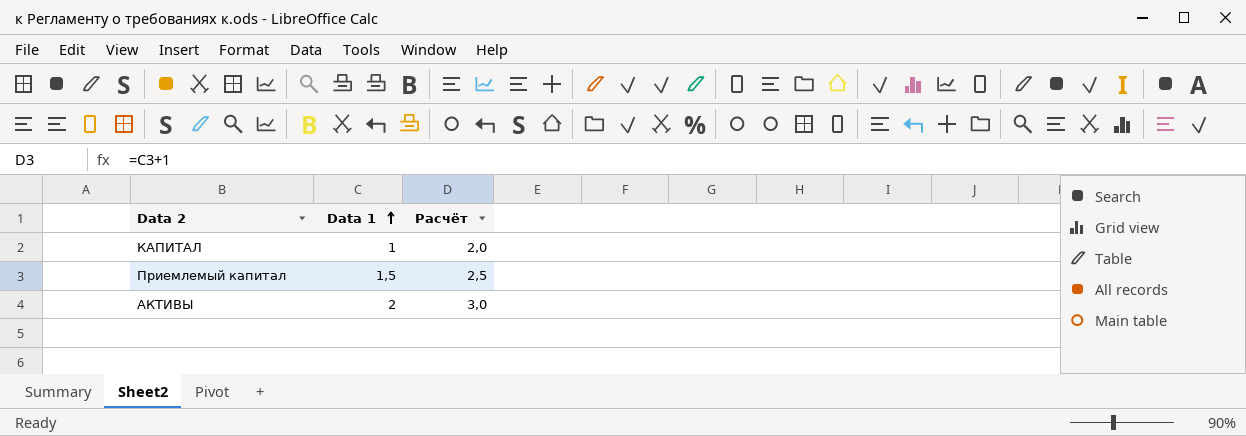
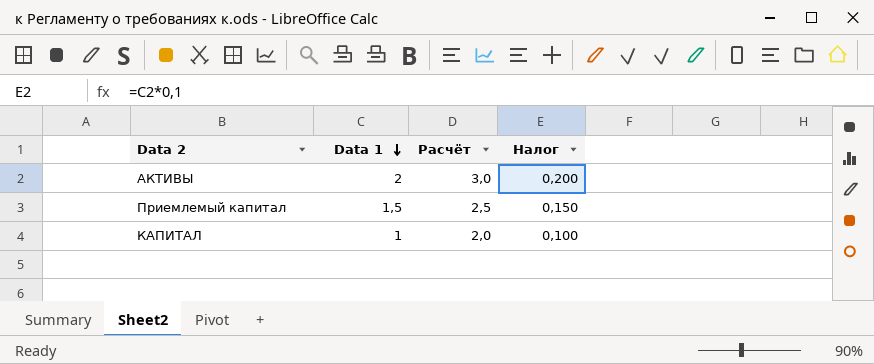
row order: Data 1 ascending -> Data 1 descending
column Налог | formula: none -> [Data 1] * 0,1

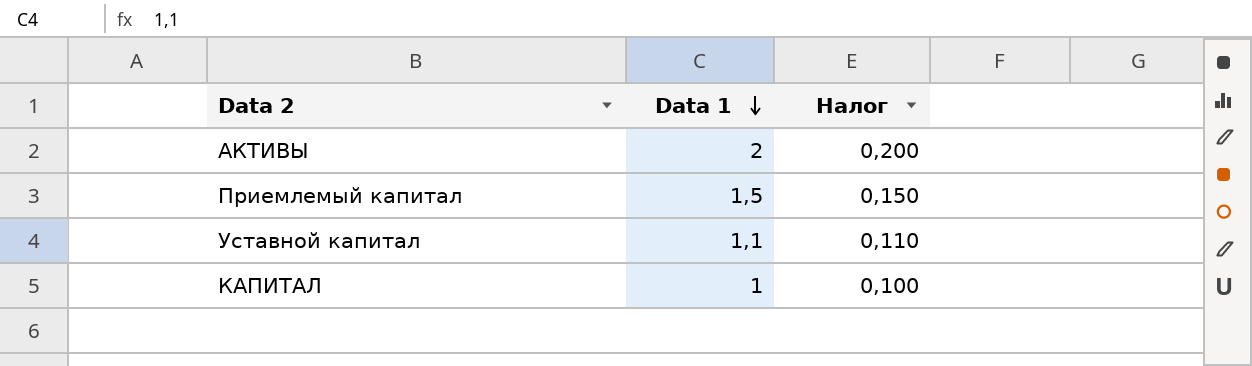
column Расчёт | formula: [Data 1] + 1 -> none
row Уставной капитал: none -> 1,1 | 0,110

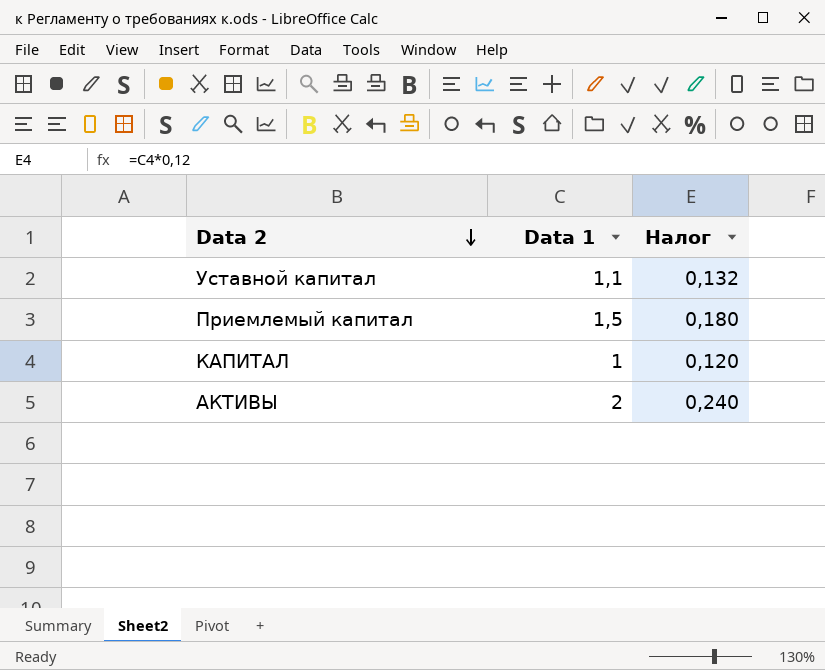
row order: Data 1 descending -> Data 2 descending
column Налог | formula: [Data 1] * 0,1 -> [Data 1] * 0,12

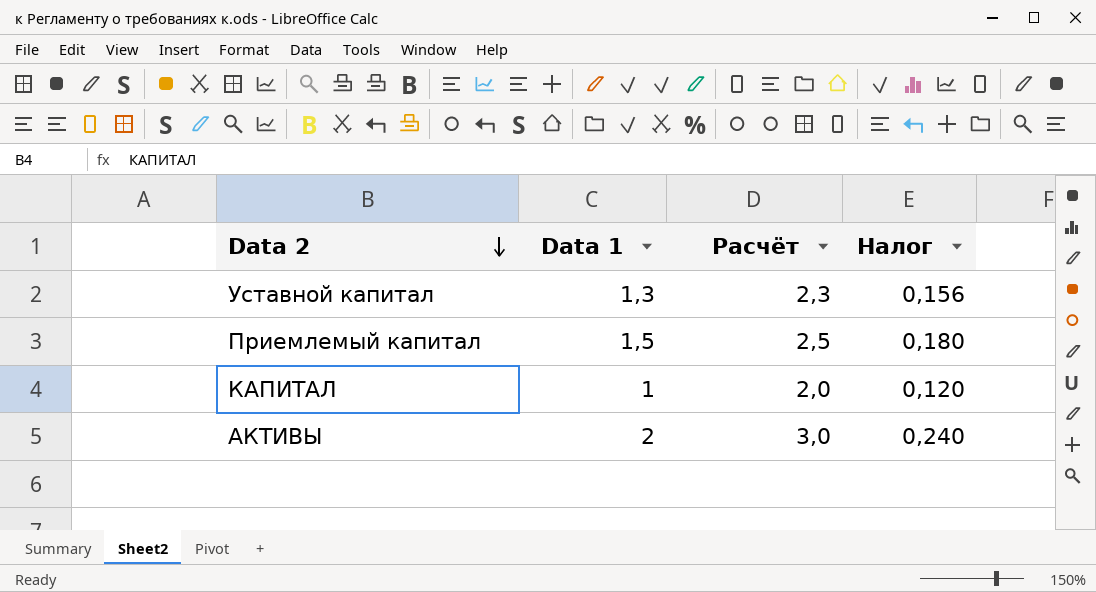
column Расчёт | formula: none -> [Data 1] + 1
Уставной капитал | Data 1: 1,1 -> 1,3
Уставной капитал | Налог: 0,132 -> 0,156

